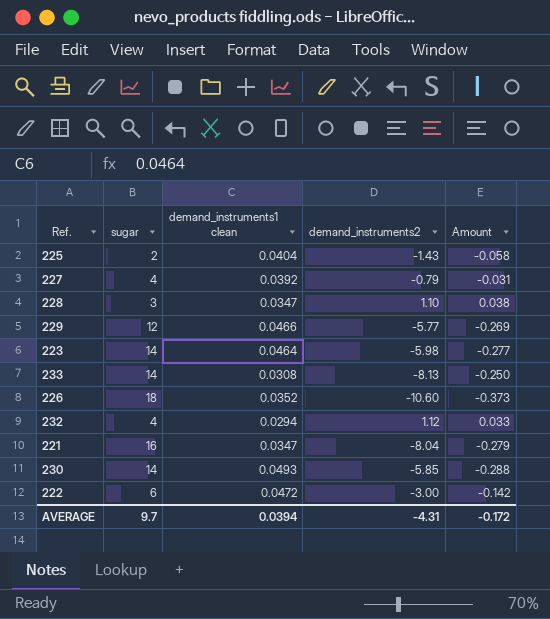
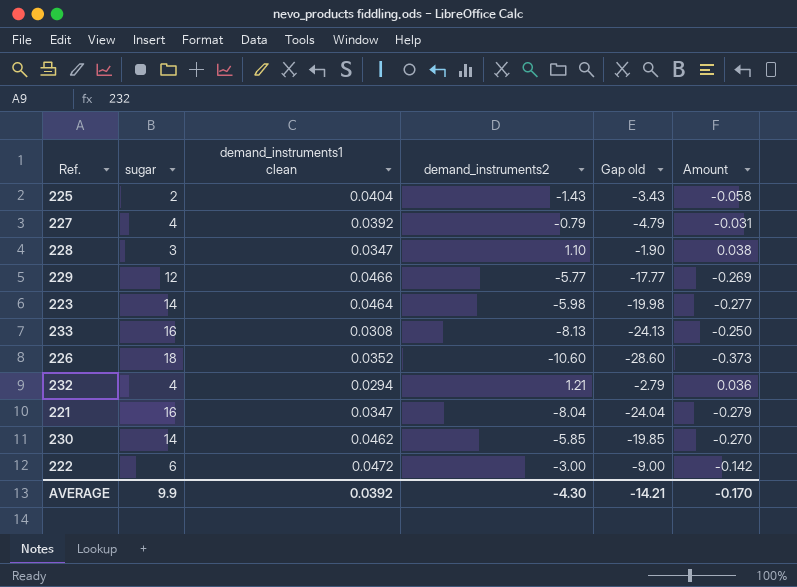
column Gap old | formula: none -> [demand_instruments2] - [sugar]
233 | sugar: 14 -> 16
232 | demand_instruments2: 1.12 -> 1.21
232 | Amount: 0.033 -> 0.036
230 | demand_instruments1 clean: 0.0493 -> 0.0462
230 | Amount: -0.288 -> -0.270
AVERAGE | sugar: 9.7 -> 9.9
AVERAGE | demand_instruments1 clean: 0.0394 -> 0.0392
AVERAGE | demand_instruments2: -4.31 -> -4.30
AVERAGE | Amount: -0.172 -> -0.170

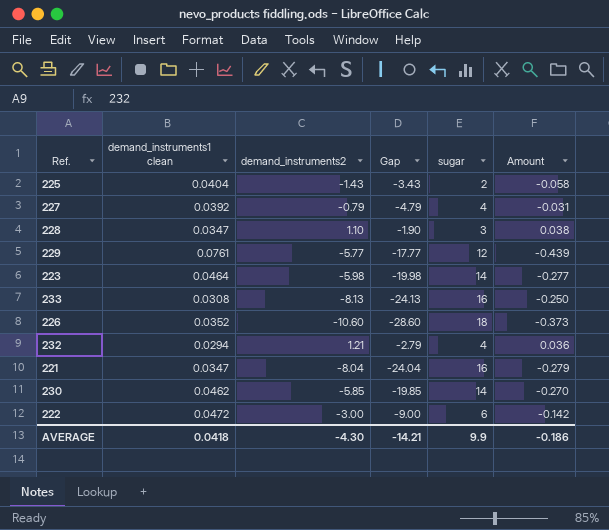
column name: Gap old -> Gap
column sugar | position: 2 -> 5
229 | demand_instruments1 clean: 0.0466 -> 0.0761
229 | Amount: -0.269 -> -0.439
AVERAGE | demand_instruments1 clean: 0.0392 -> 0.0418
AVERAGE | Amount: -0.170 -> -0.186

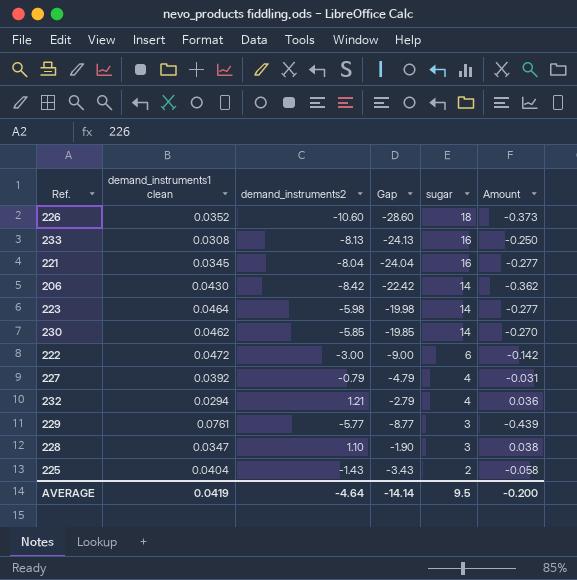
row order: none -> sugar descending
221 | demand_instruments1 clean: 0.0347 -> 0.0345
221 | Amount: -0.279 -> -0.277
row 206: none -> 0.0430 | -8.42 | -22.42 | 14 | -0.362
229 | Gap: -17.77 -> -8.77
229 | sugar: 12 -> 3
AVERAGE | demand_instruments1 clean: 0.0418 -> 0.0419
AVERAGE | demand_instruments2: -4.30 -> -4.64
AVERAGE | Gap: -14.21 -> -14.14
AVERAGE | sugar: 9.9 -> 9.5
AVERAGE | Amount: -0.186 -> -0.200

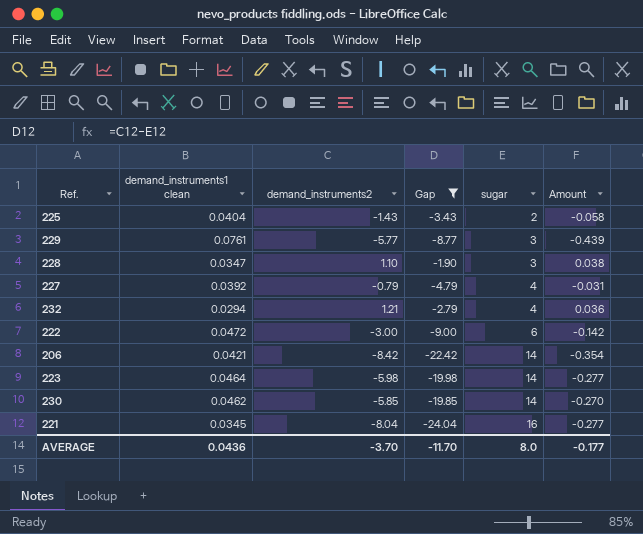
filter: none -> Gap >= -24.04
row order: sugar descending -> sugar ascending
206 | demand_instruments1 clean: 0.0430 -> 0.0421
206 | Amount: -0.362 -> -0.354
AVERAGE | demand_instruments1 clean: 0.0419 -> 0.0436
AVERAGE | demand_instruments2: -4.64 -> -3.70
AVERAGE | Gap: -14.14 -> -11.70
AVERAGE | sugar: 9.5 -> 8.0
AVERAGE | Amount: -0.200 -> -0.177

